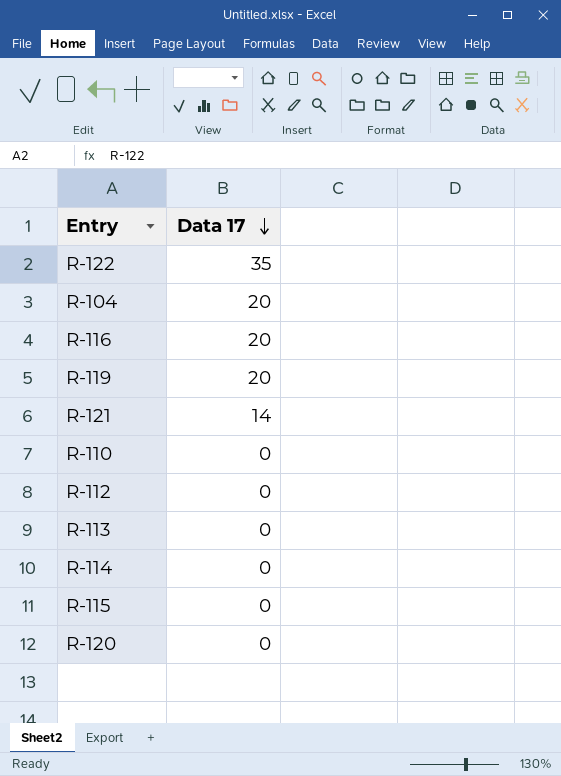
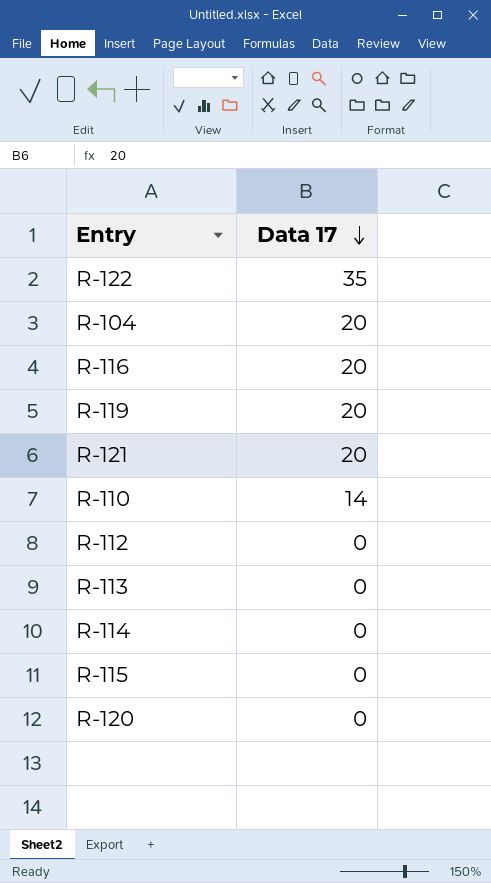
R-121 | Data 17: 14 -> 20
R-110 | Data 17: 0 -> 14

